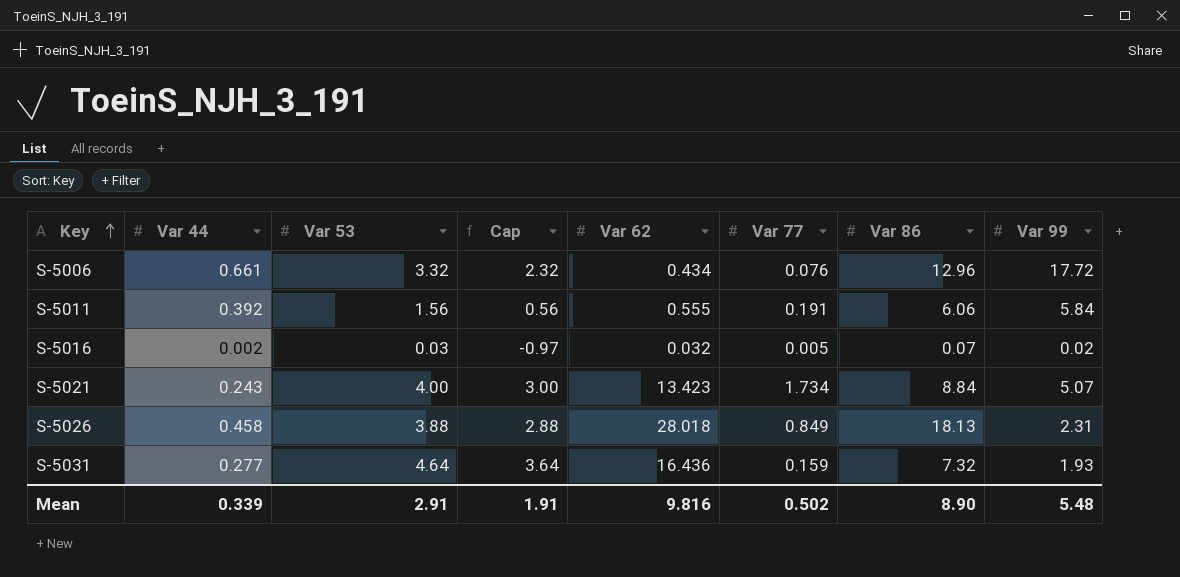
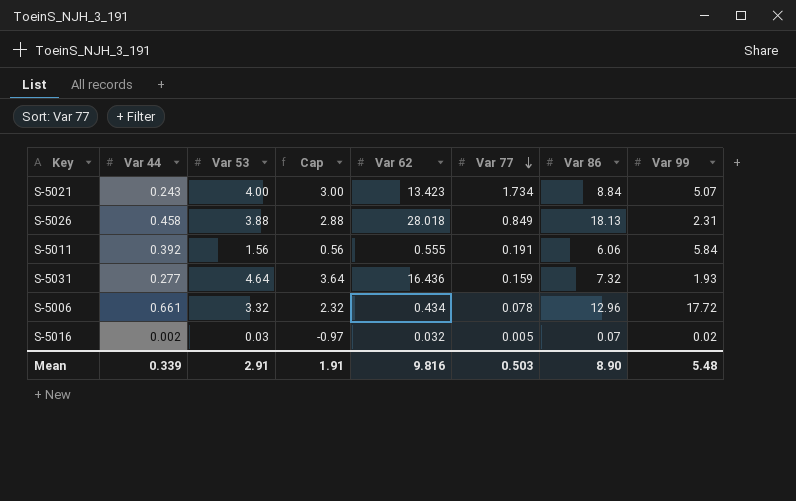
row order: Key ascending -> Var 77 descending
S-5006 | Var 77: 0.076 -> 0.078
Mean | Var 77: 0.502 -> 0.503

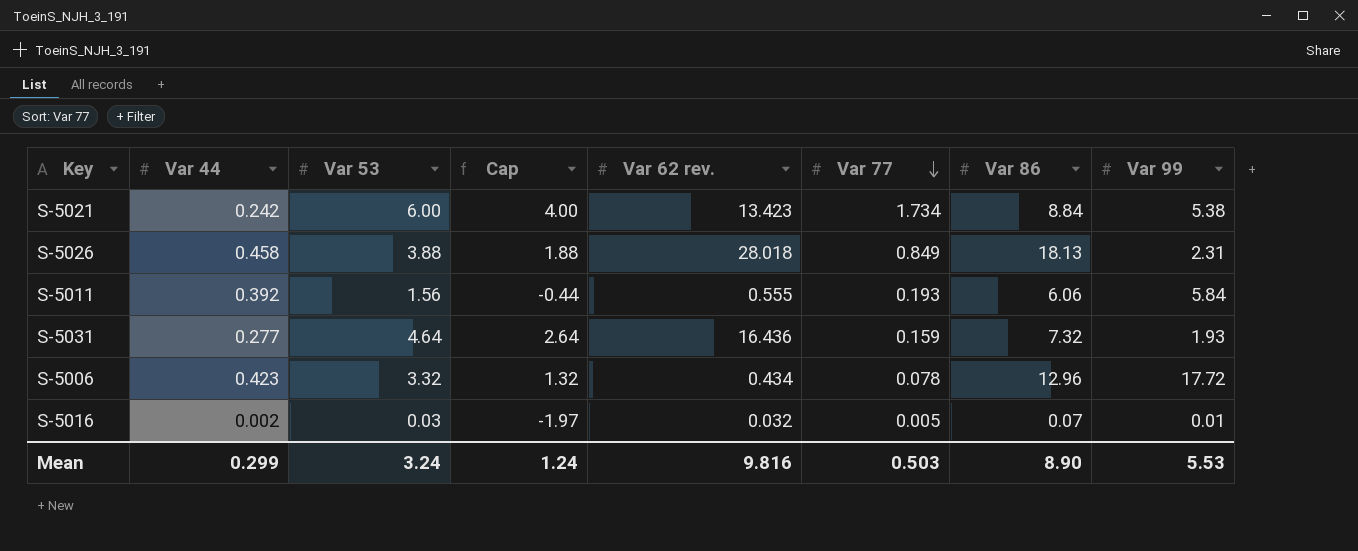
column Cap | formula: [Var 53] - 1 -> [Var 53] - 2
column name: Var 62 -> Var 62 rev.
S-5021 | Var 44: 0.243 -> 0.242
S-5021 | Var 53: 4.00 -> 6.00
S-5021 | Var 99: 5.07 -> 5.38
S-5011 | Var 77: 0.191 -> 0.193
S-5006 | Var 44: 0.661 -> 0.423
S-5016 | Var 99: 0.02 -> 0.01
Mean | Var 44: 0.339 -> 0.299
Mean | Var 53: 2.91 -> 3.24
Mean | Cap: 1.91 -> 1.24
Mean | Var 99: 5.48 -> 5.53

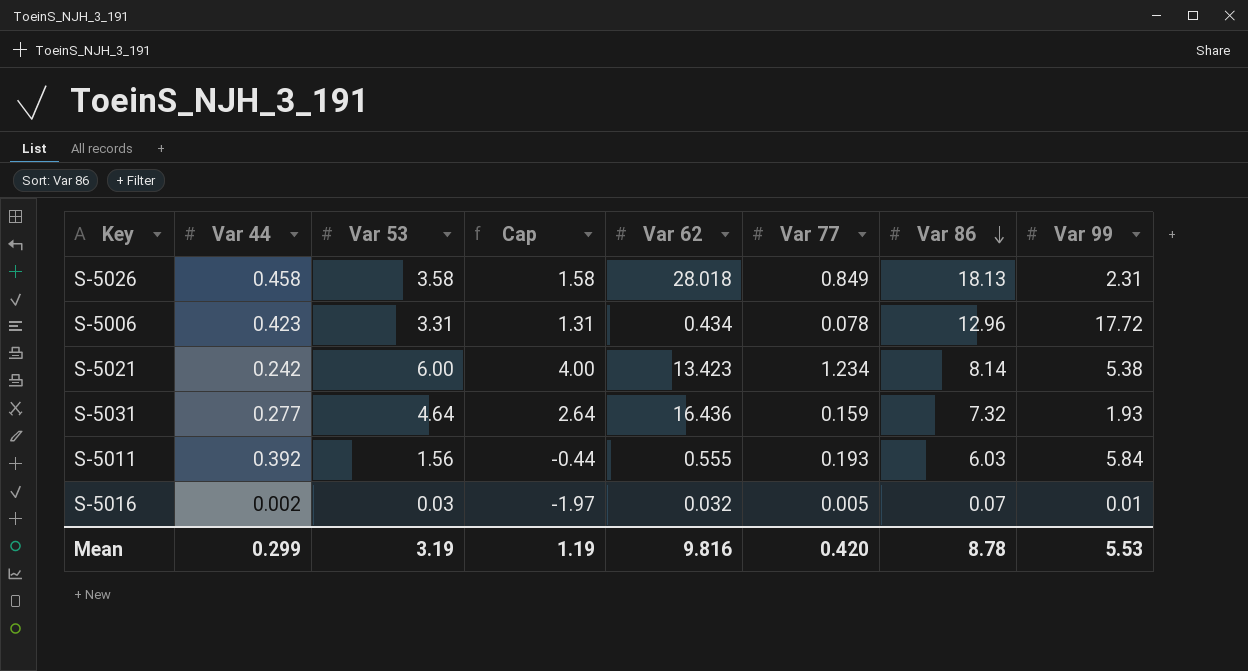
row order: Var 77 descending -> Var 86 descending
column name: Var 62 rev. -> Var 62
S-5026 | Var 53: 3.88 -> 3.58
S-5026 | Cap: 1.88 -> 1.58
S-5006 | Var 53: 3.32 -> 3.31
S-5006 | Cap: 1.32 -> 1.31
S-5021 | Var 77: 1.734 -> 1.234
S-5021 | Var 86: 8.84 -> 8.14
S-5011 | Var 86: 6.06 -> 6.03
Mean | Var 53: 3.24 -> 3.19
Mean | Cap: 1.24 -> 1.19
Mean | Var 77: 0.503 -> 0.420
Mean | Var 86: 8.90 -> 8.78

